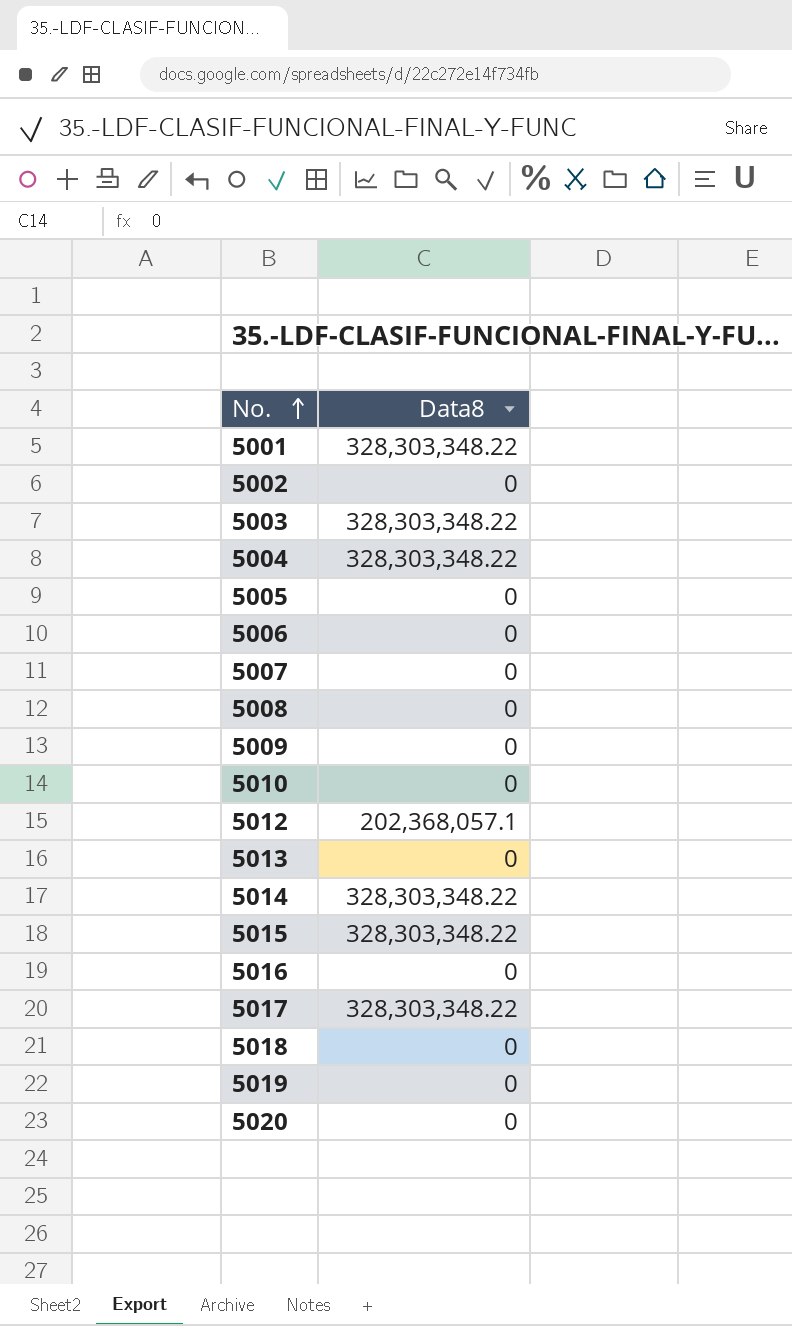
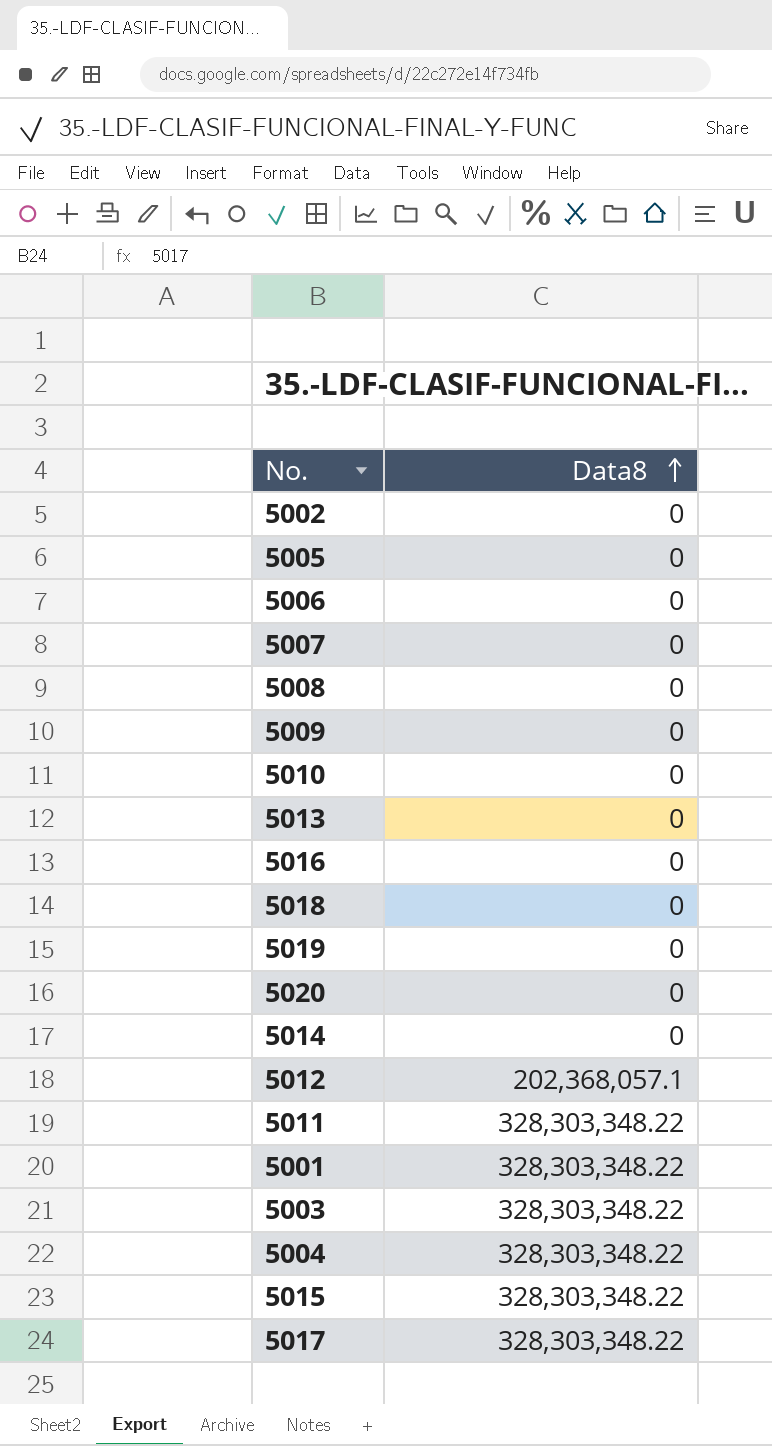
row order: No. ascending -> Data8 ascending
5014 | Data8: 328,303,348.22 -> 0
row 5011: none -> 328,303,348.22

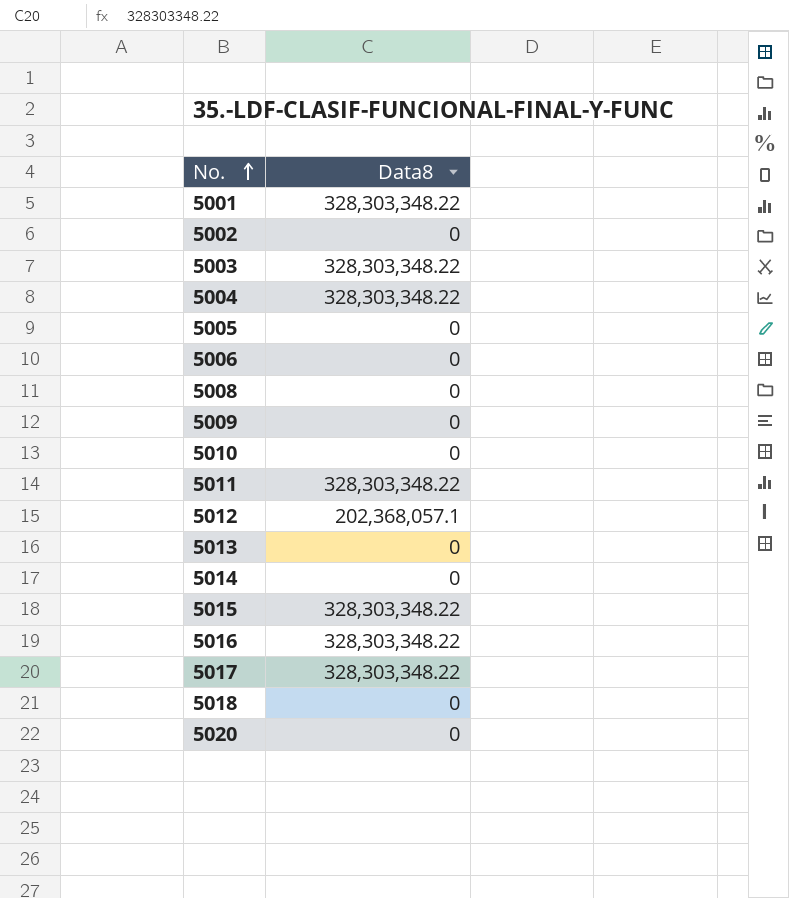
row order: Data8 ascending -> No. ascending
row 5007: 0 -> none
row 5019: 0 -> none
5016 | Data8: 0 -> 328,303,348.22

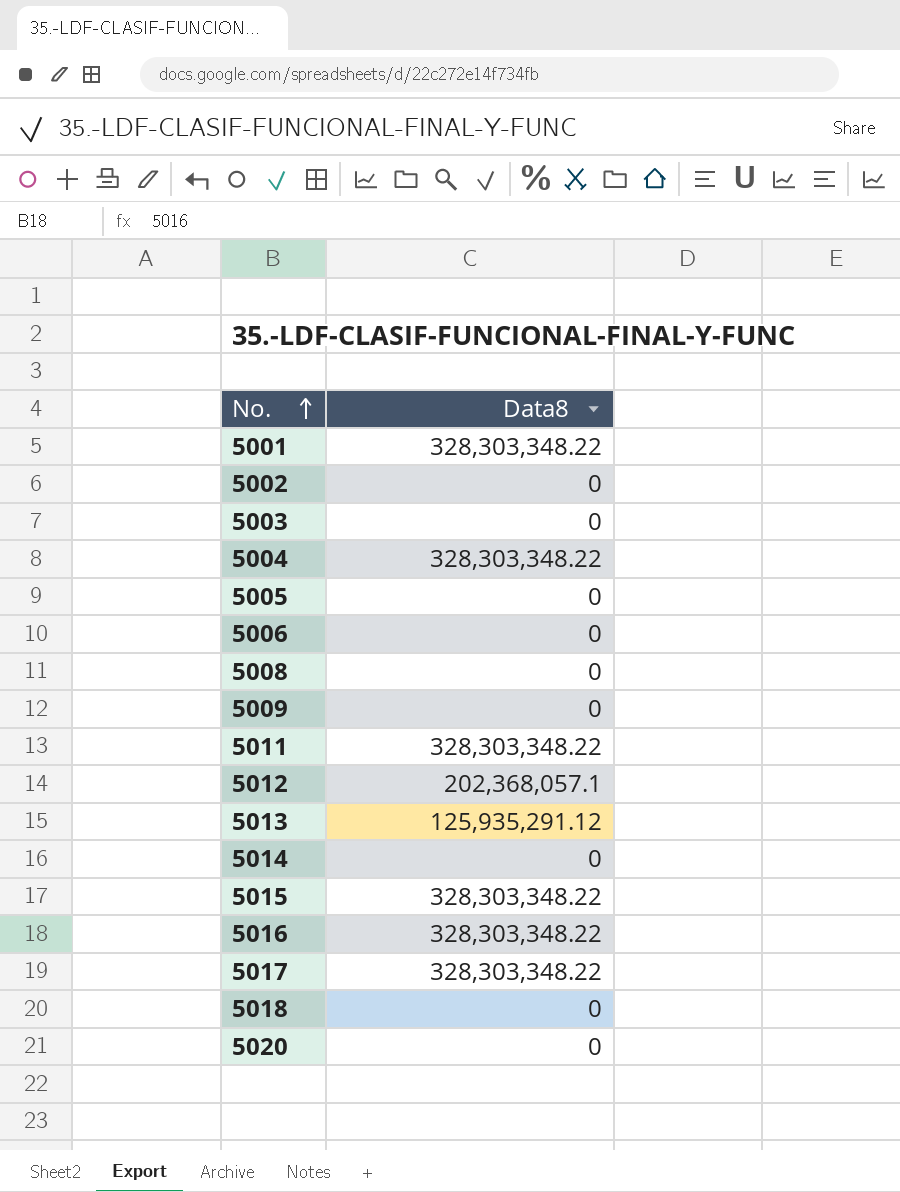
row 5010: 0 -> none
5003 | Data8: 328,303,348.22 -> 0
5013 | Data8: 0 -> 125,935,291.12

